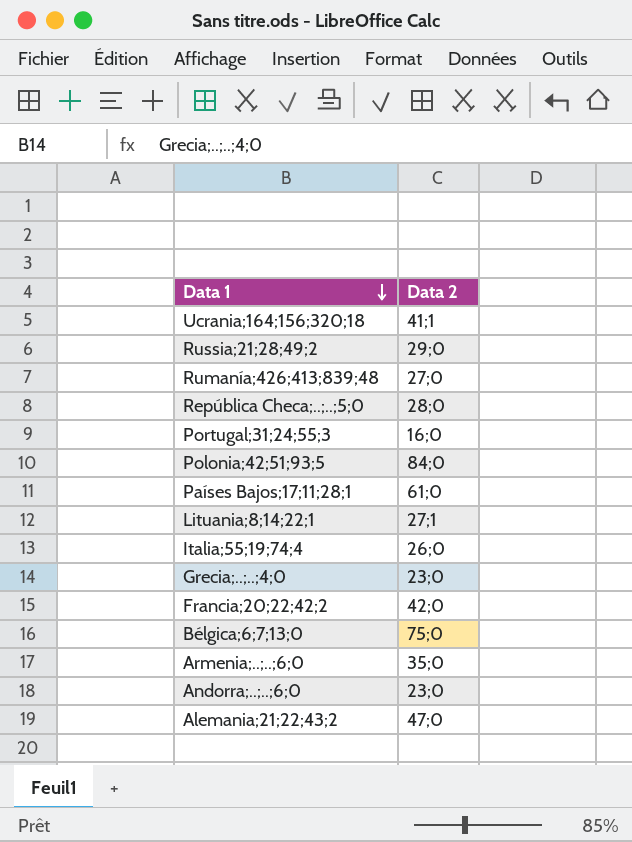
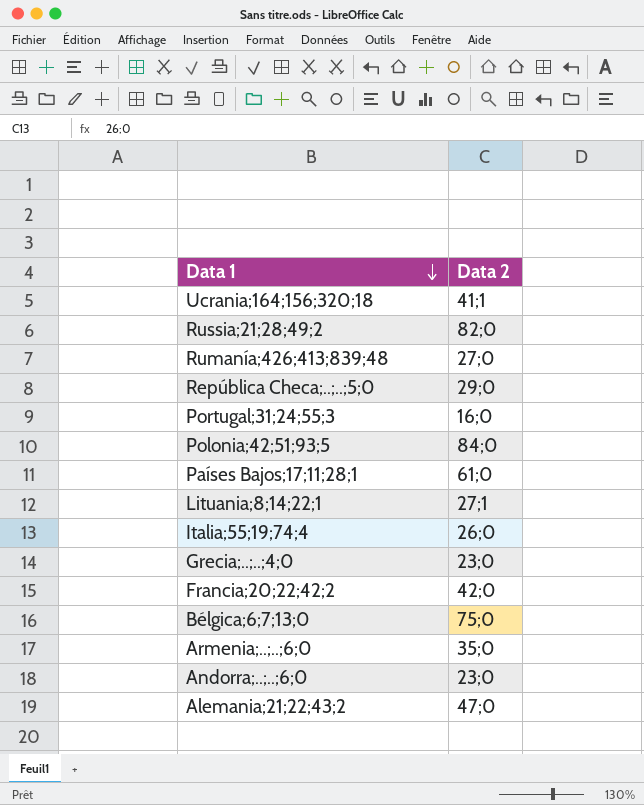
Russia;21;28;49;2 | Data 2: 29;0 -> 82;0
República Checa;..;..;5;0 | Data 2: 28;0 -> 29;0

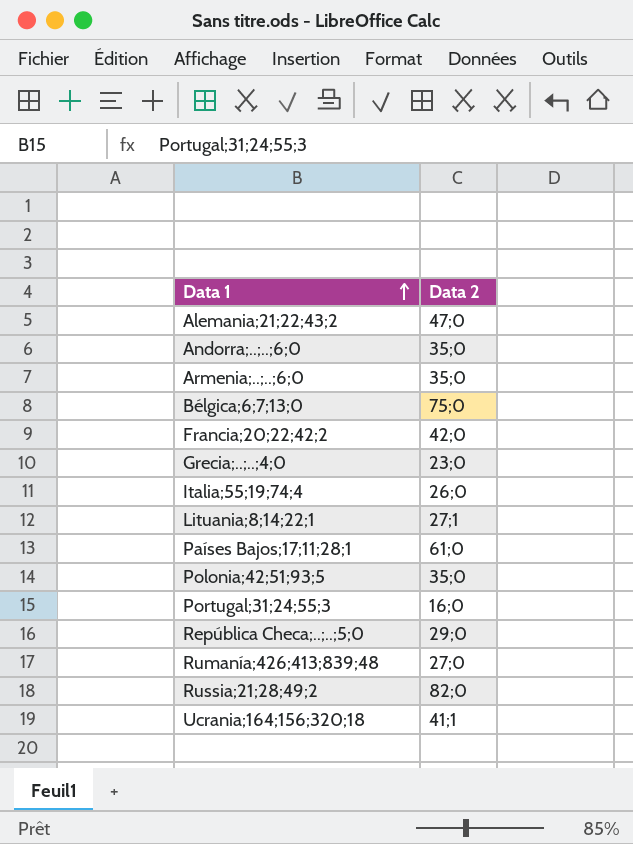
row order: Data 1 descending -> Data 1 ascending
Andorra;..;..;6;0 | Data 2: 23;0 -> 35;0
Polonia;42;51;93;5 | Data 2: 84;0 -> 35;0

